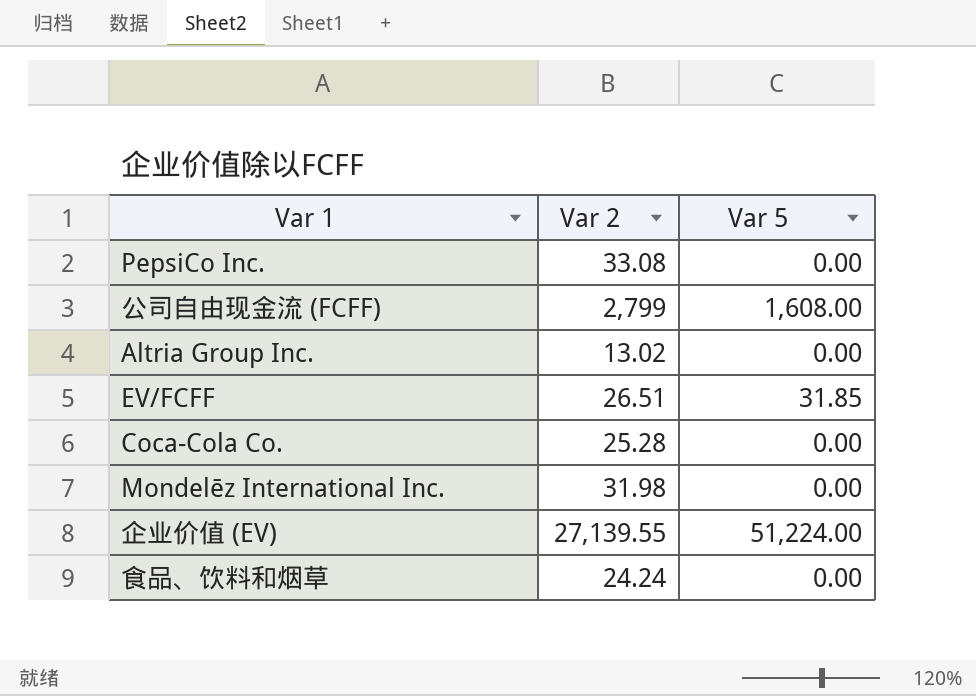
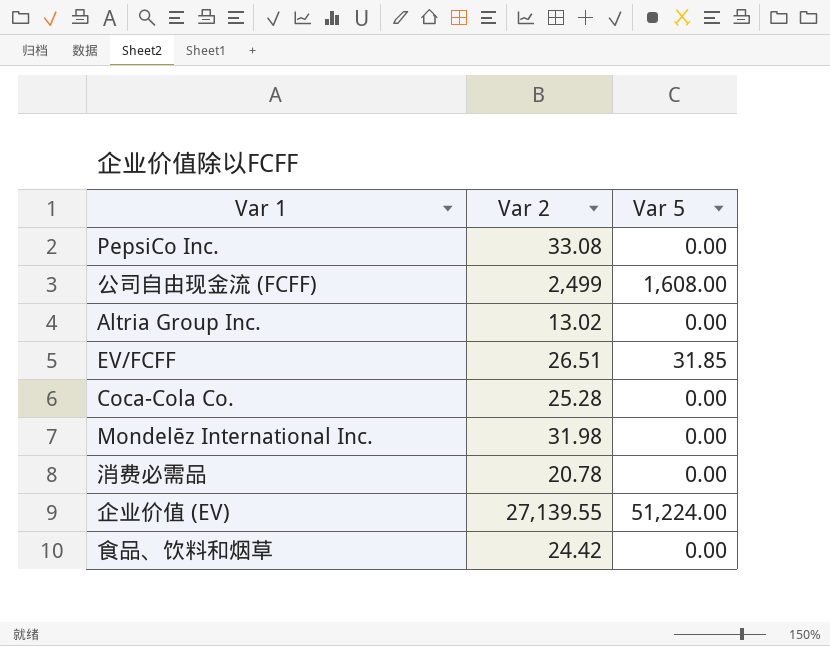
公司自由现金流 (FCFF) | Var 2: 2,799 -> 2,499
row 消费必需品: none -> 20.78 | 0.00
食品、饮料和烟草 | Var 2: 24.24 -> 24.42

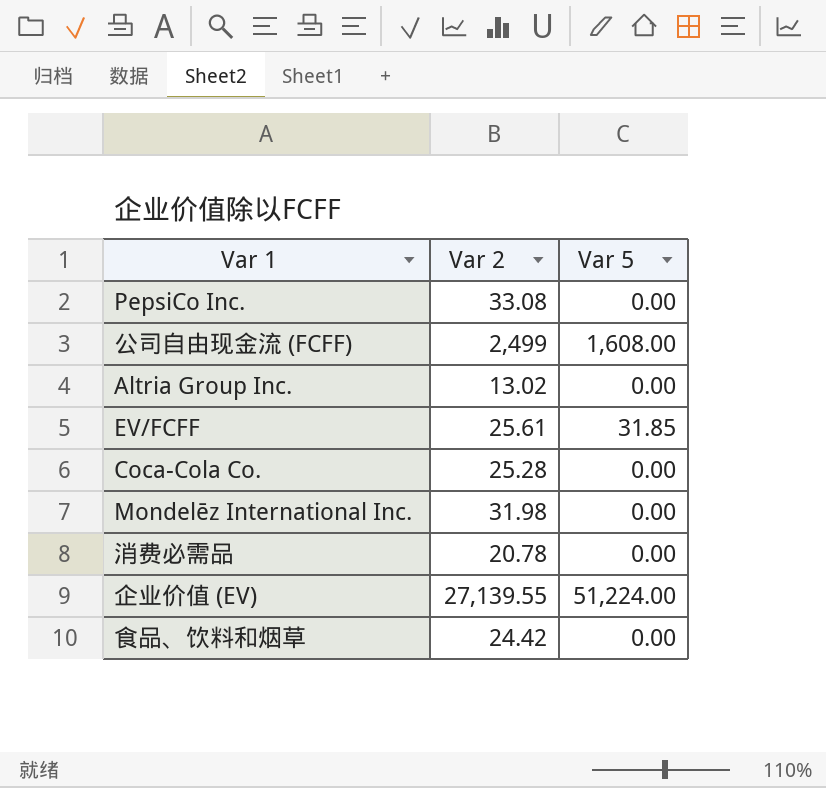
EV/FCFF | Var 2: 26.51 -> 25.61

